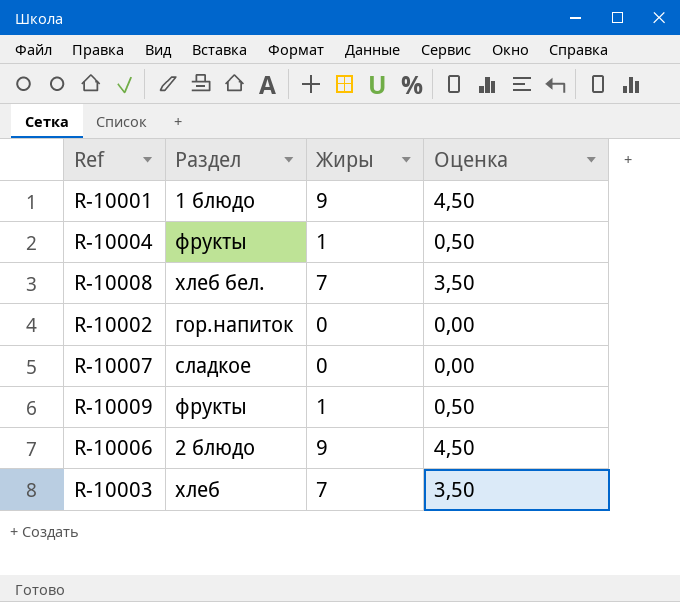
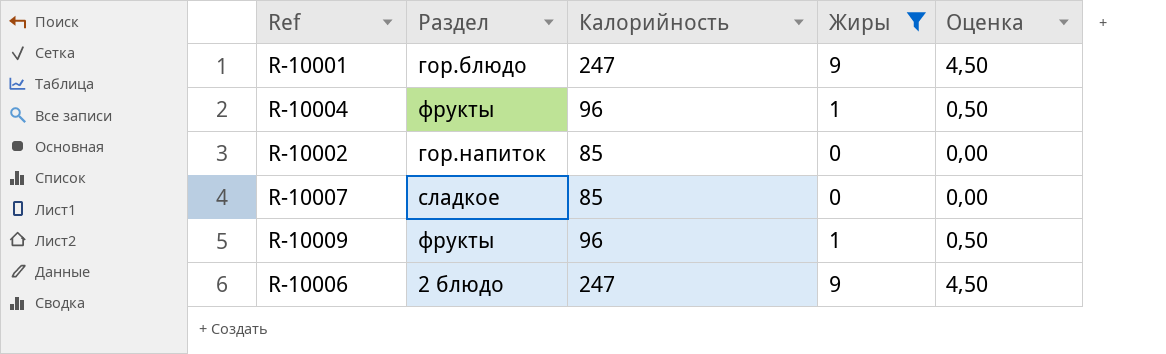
filter: none -> Жиры != 7
column Калорийность | position: none -> 3
R-10001 | Раздел: 1 блюдо -> гор.блюдо

